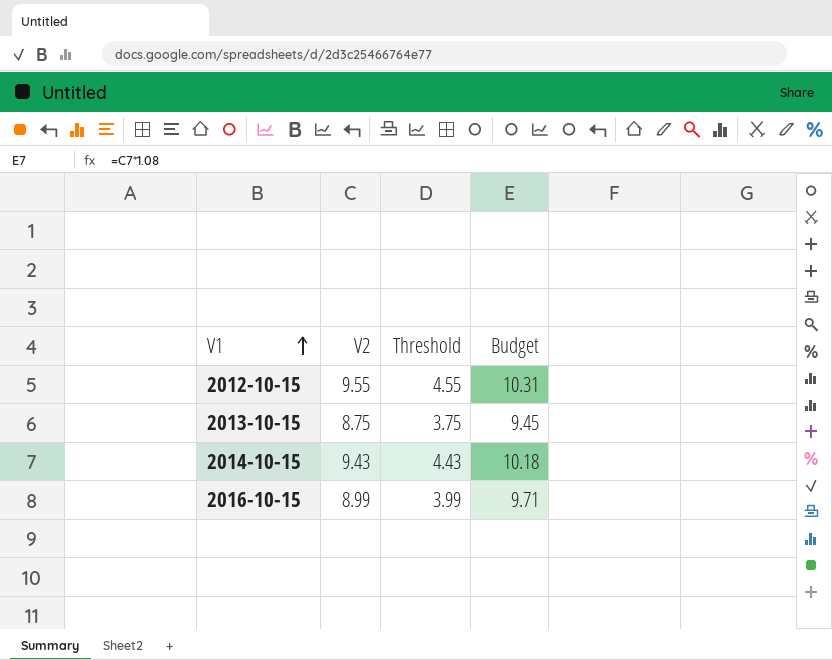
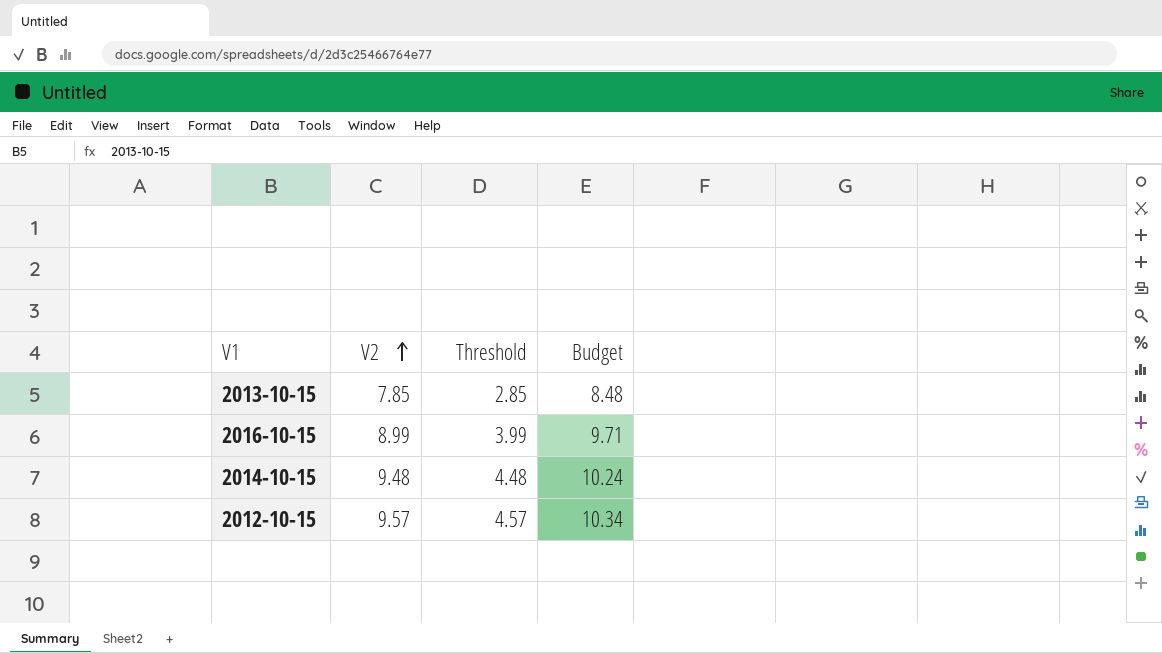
row order: V1 ascending -> V2 ascending
2013-10-15 | V2: 8.75 -> 7.85
2013-10-15 | Threshold: 3.75 -> 2.85
2013-10-15 | Budget: 9.45 -> 8.48
2014-10-15 | V2: 9.43 -> 9.48
2014-10-15 | Threshold: 4.43 -> 4.48
2014-10-15 | Budget: 10.18 -> 10.24
2012-10-15 | V2: 9.55 -> 9.57
2012-10-15 | Threshold: 4.55 -> 4.57
2012-10-15 | Budget: 10.31 -> 10.34

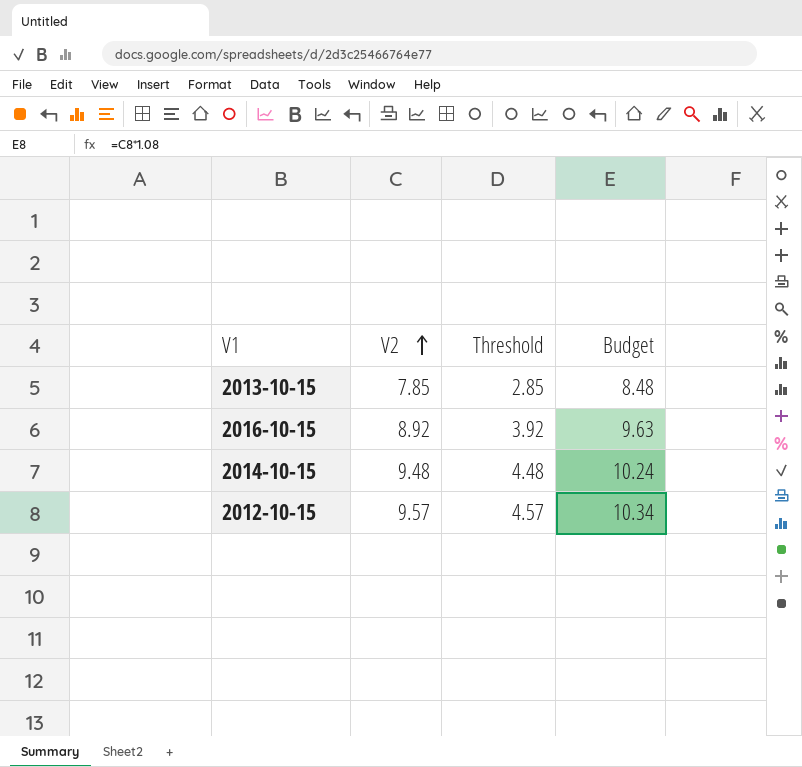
2016-10-15 | V2: 8.99 -> 8.92
2016-10-15 | Threshold: 3.99 -> 3.92
2016-10-15 | Budget: 9.71 -> 9.63

